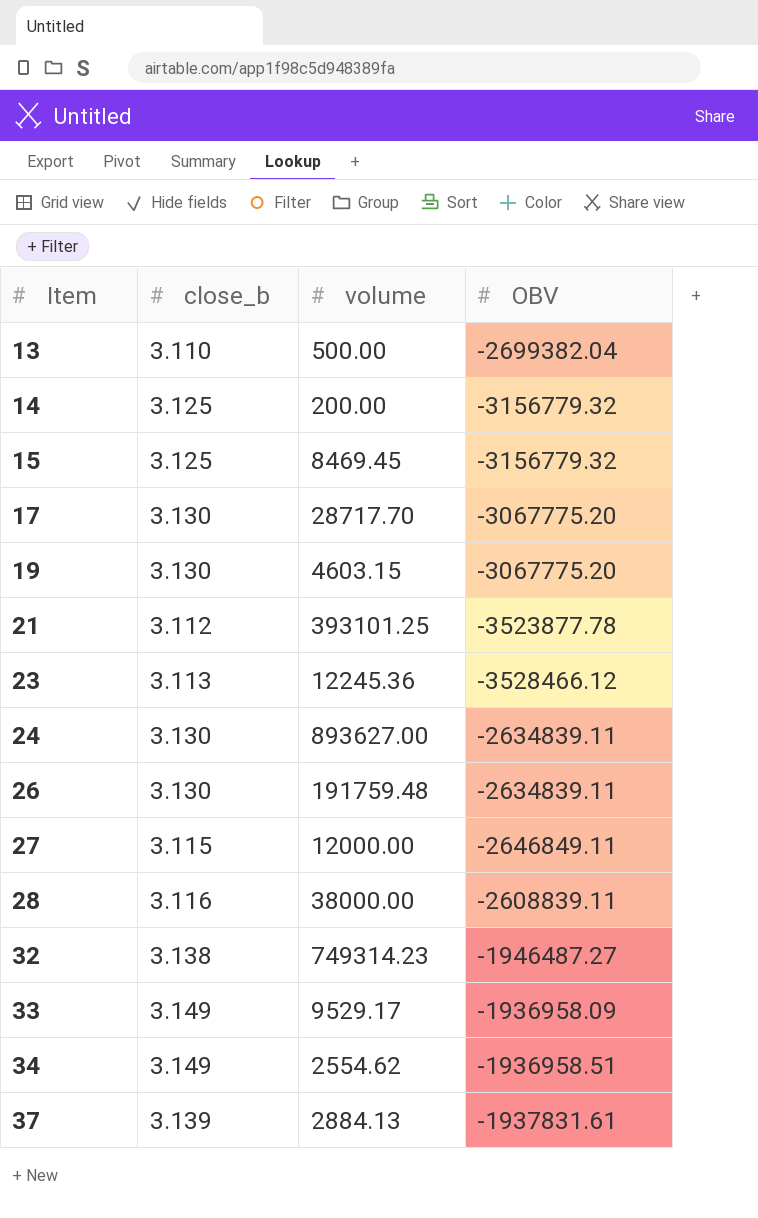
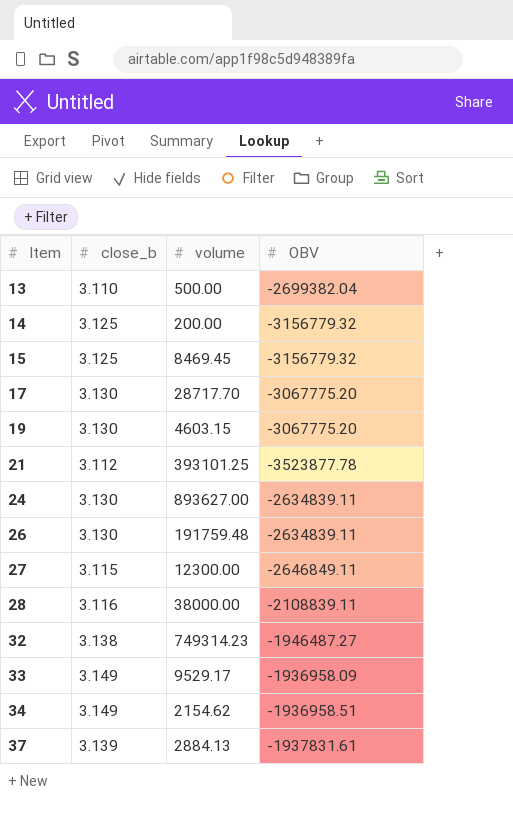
row 23: 3.113 | 12245.36 | -3528466.12 -> none
27 | volume: 12000.00 -> 12300.00
28 | OBV: -2608839.11 -> -2108839.11
34 | volume: 2554.62 -> 2154.62

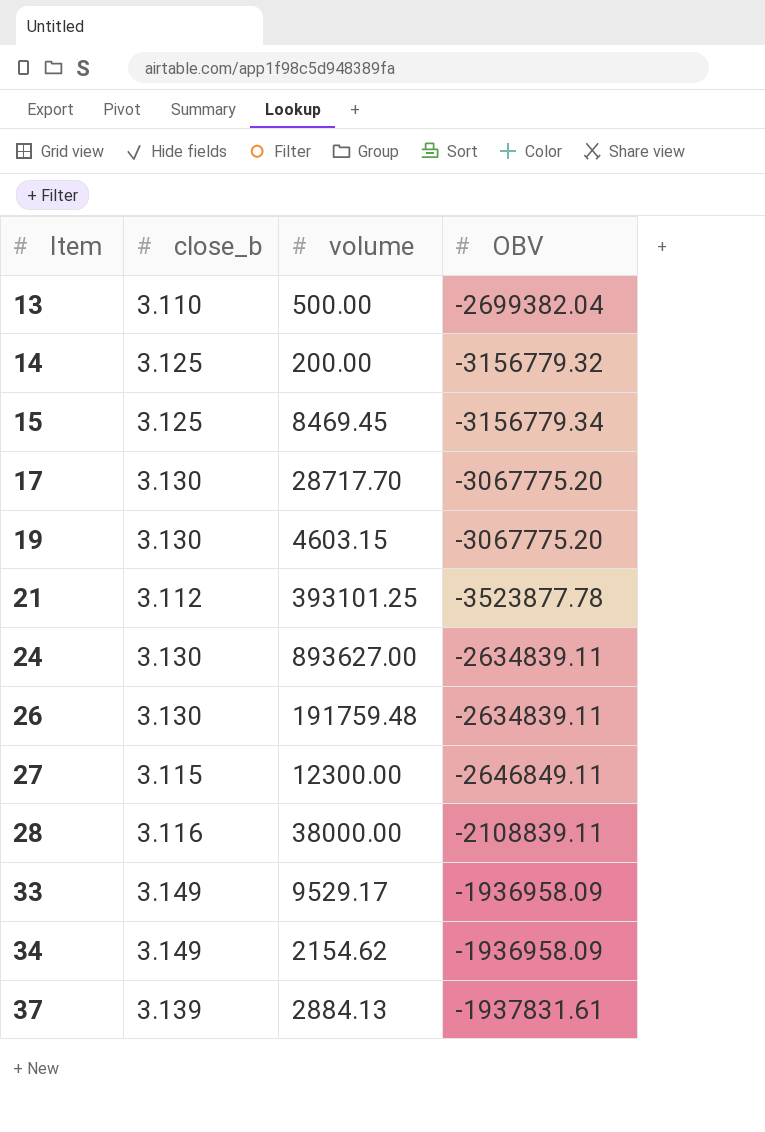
row 32: 3.138 | 749314.23 | -1946487.27 -> none
15 | OBV: -3156779.32 -> -3156779.34
34 | OBV: -1936958.51 -> -1936958.09

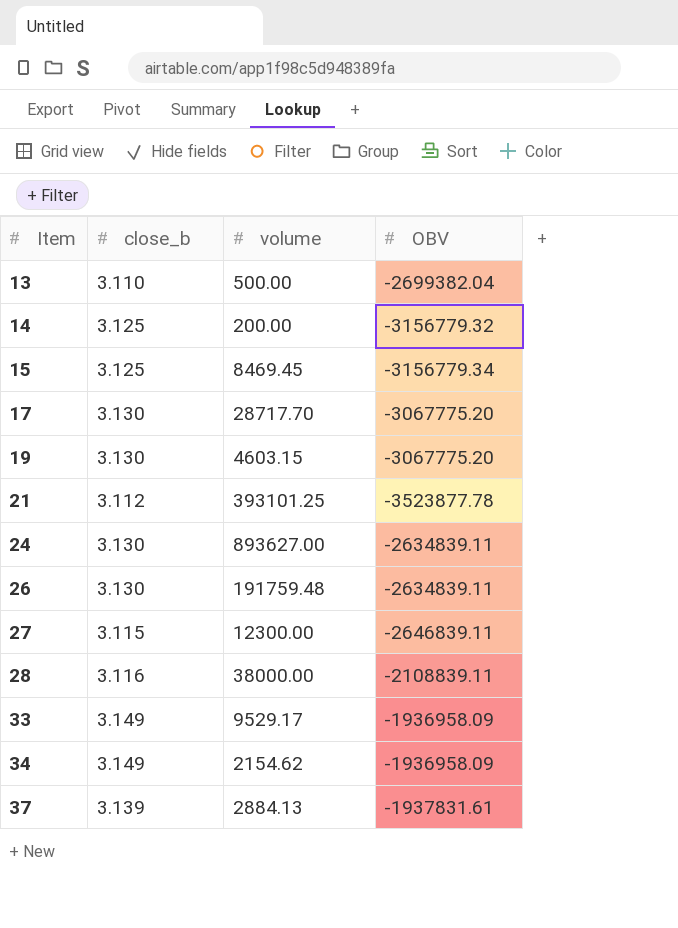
27 | OBV: -2646849.11 -> -2646839.11

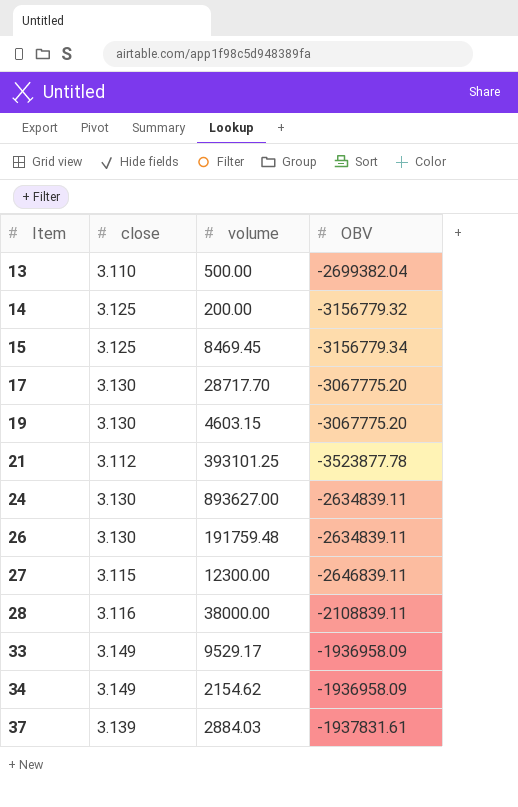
column name: close_b -> close
37 | volume: 2884.13 -> 2884.03

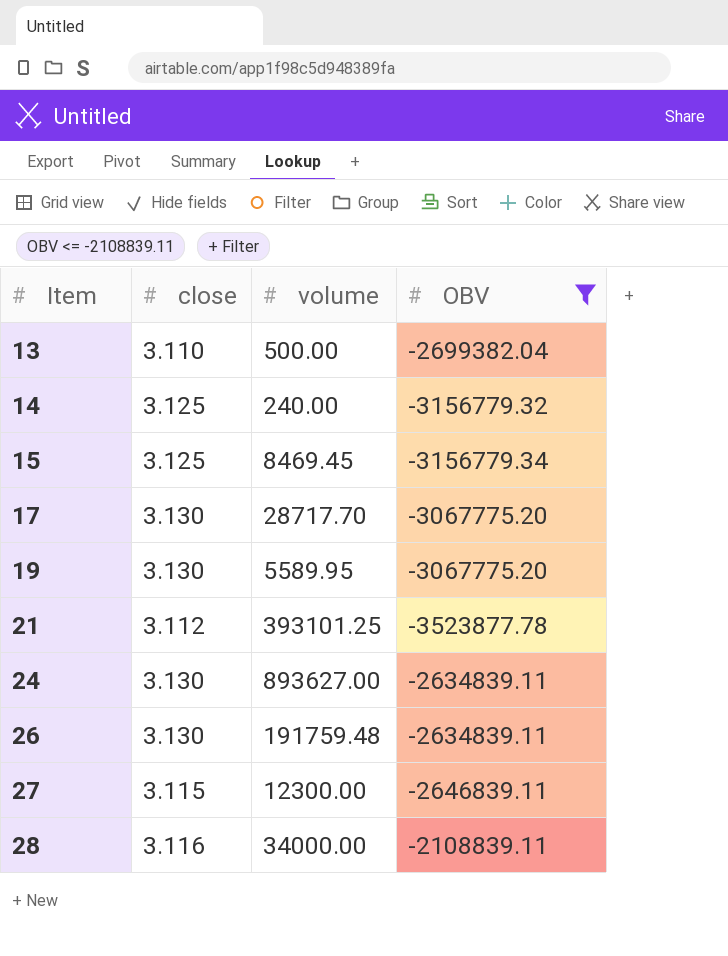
filter: none -> OBV <= -2108839.11
14 | volume: 200.00 -> 240.00
19 | volume: 4603.15 -> 5589.95
28 | volume: 38000.00 -> 34000.00

